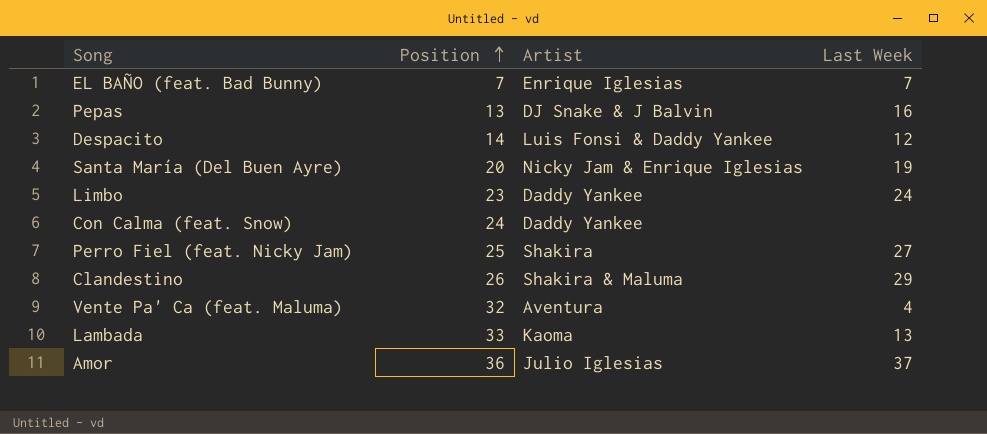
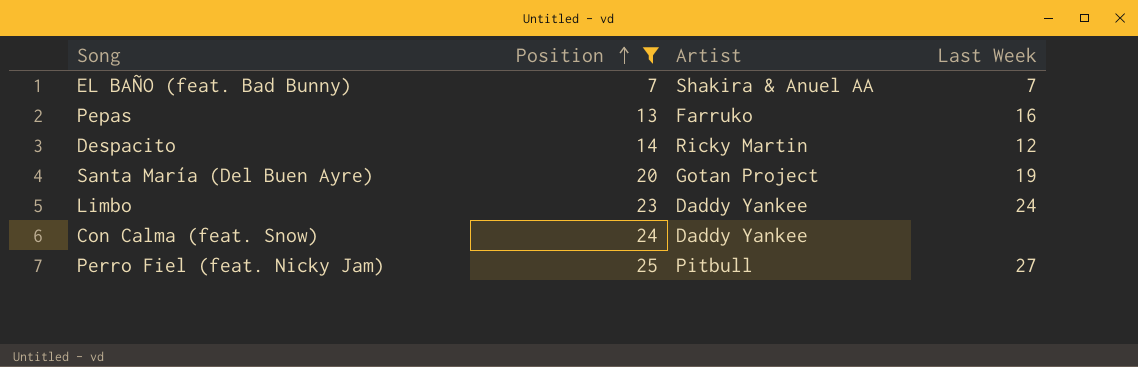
filter: none -> Position <= 25
EL BAÑO (feat. Bad Bunny) | Artist: Enrique Iglesias -> Shakira & Anuel AA
Pepas | Artist: DJ Snake & J Balvin -> Farruko
Despacito | Artist: Luis Fonsi & Daddy Yankee -> Ricky Martin
Santa María (Del Buen Ayre) | Artist: Nicky Jam & Enrique Iglesias -> Gotan Project
Perro Fiel (feat. Nicky Jam) | Artist: Shakira -> Pitbull

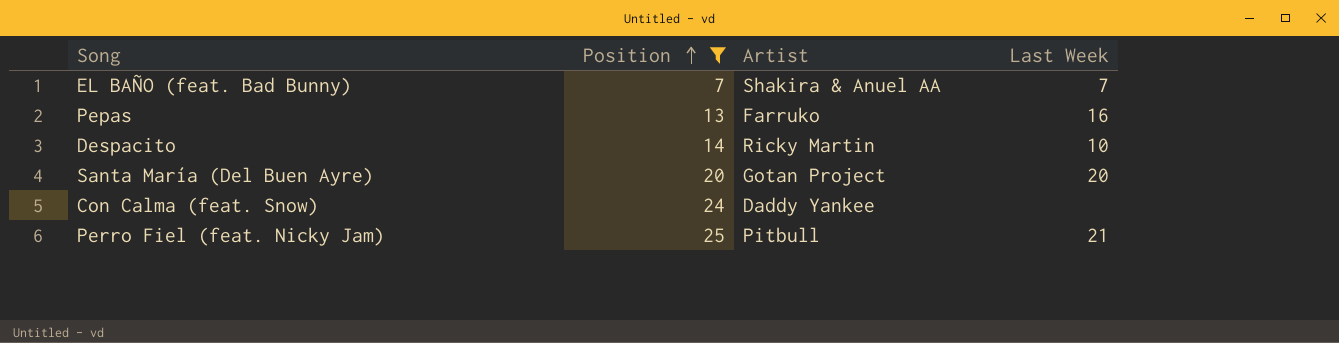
row Limbo: 23 | Daddy Yankee | 24 -> none
Despacito | Last Week: 12 -> 10
Santa María (Del Buen Ayre) | Last Week: 19 -> 20
Perro Fiel (feat. Nicky Jam) | Last Week: 27 -> 21

